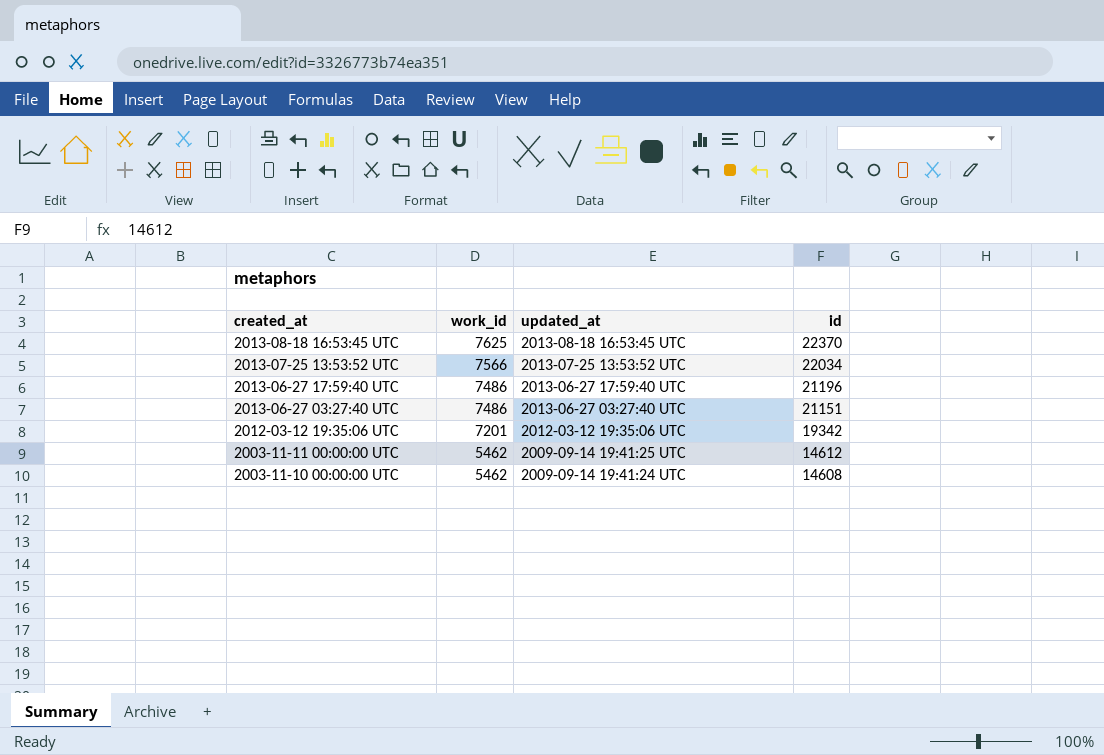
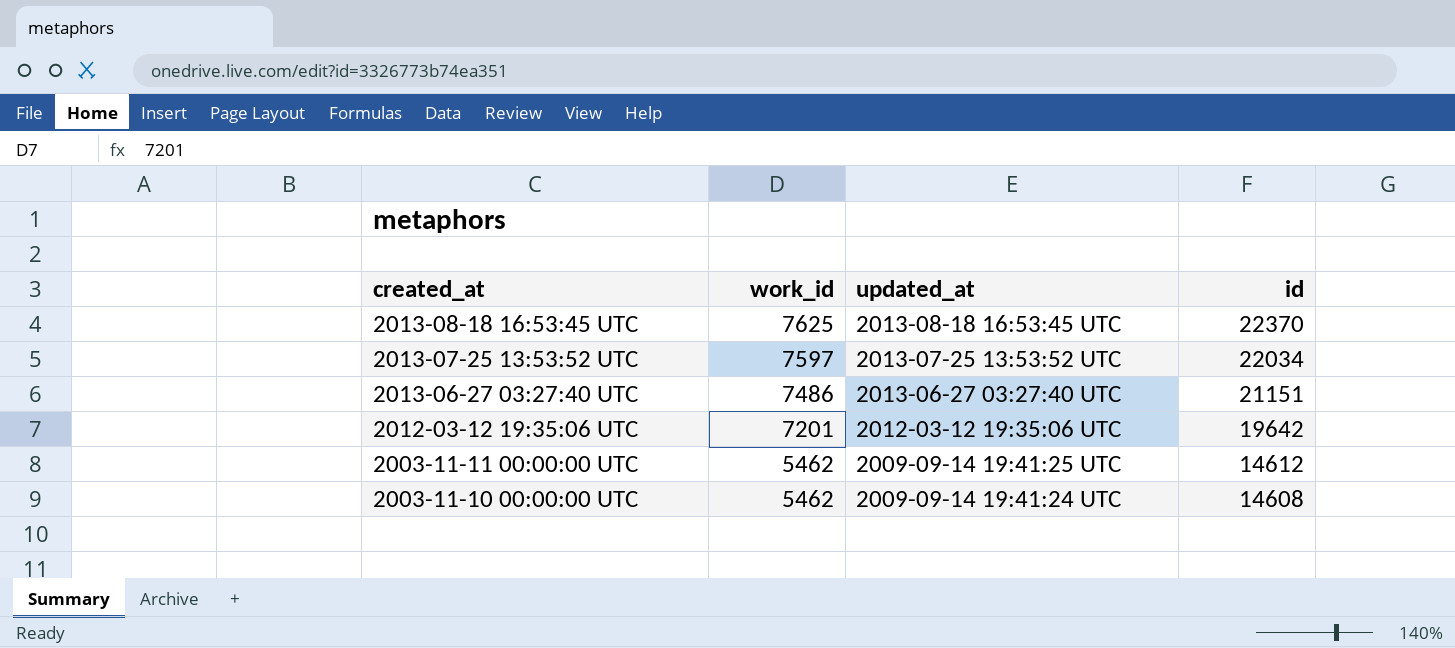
row 2013-06-27 17:59:40 UTC: 7486 | 2013-06-27 17:59:40 UTC | 21196 -> none
2013-07-25 13:53:52 UTC | work_id: 7566 -> 7597
2012-03-12 19:35:06 UTC | id: 19342 -> 19642

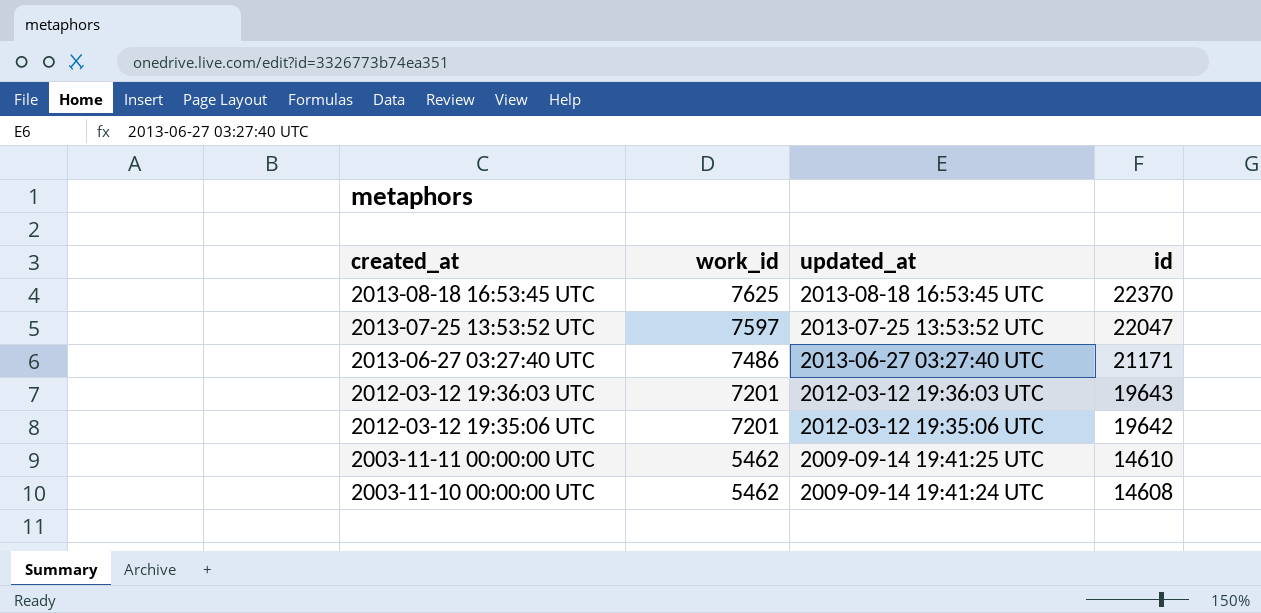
2013-07-25 13:53:52 UTC | id: 22034 -> 22047
2013-06-27 03:27:40 UTC | id: 21151 -> 21171
row 2012-03-12 19:36:03 UTC: none -> 7201 | 2012-03-12 19:36:03 UTC | 19643
2003-11-11 00:00:00 UTC | id: 14612 -> 14610

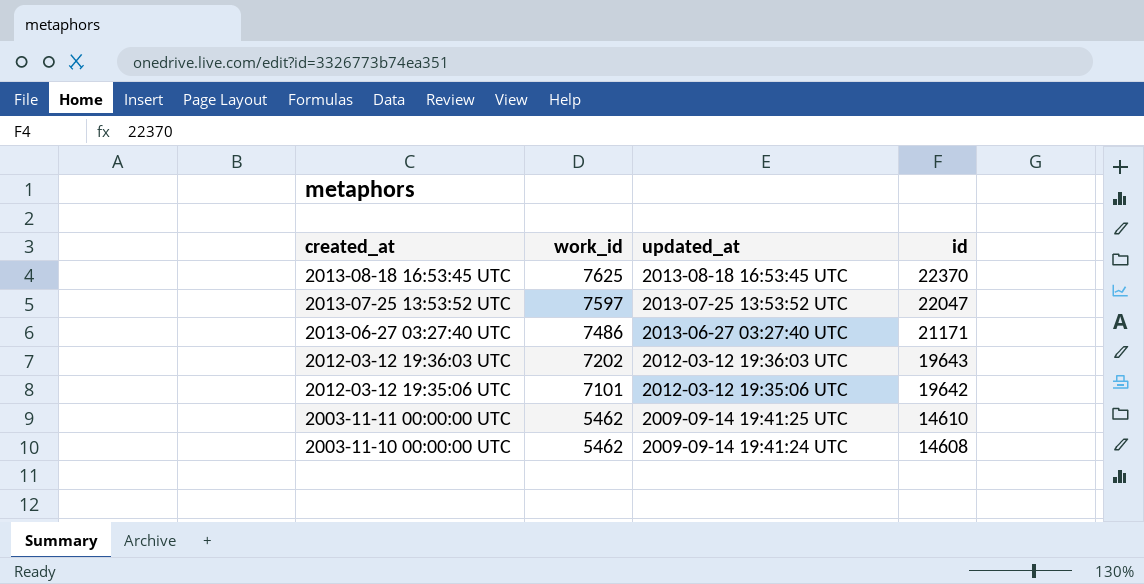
2012-03-12 19:36:03 UTC | work_id: 7201 -> 7202
2012-03-12 19:35:06 UTC | work_id: 7201 -> 7101

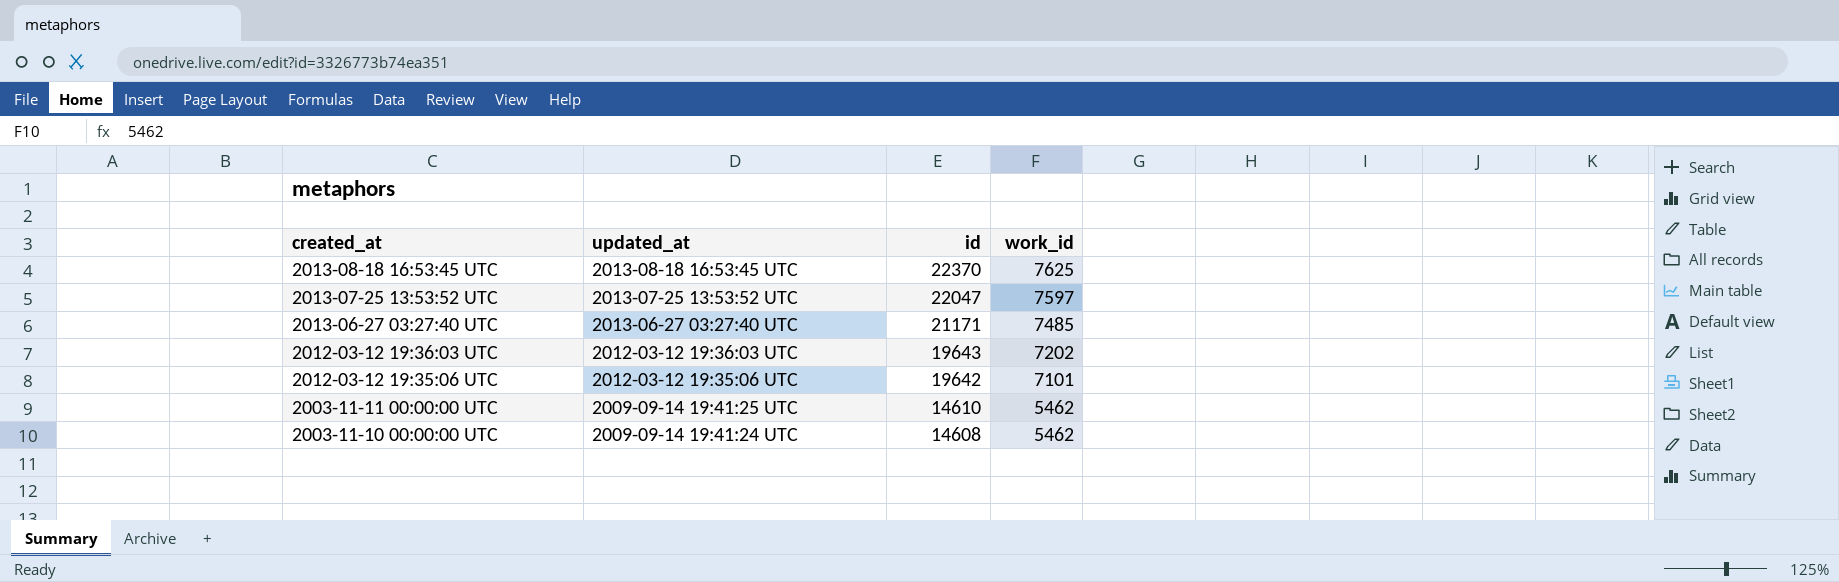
column work_id | position: 2 -> 4
2013-06-27 03:27:40 UTC | work_id: 7486 -> 7485

